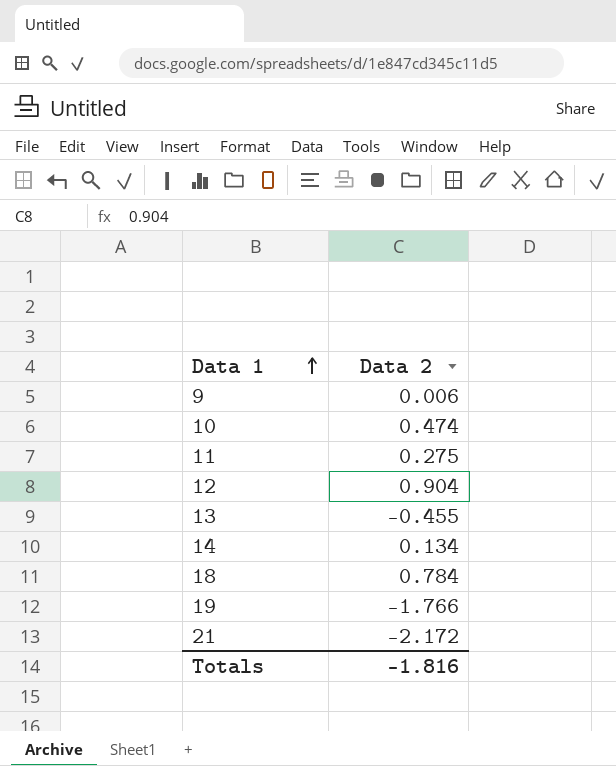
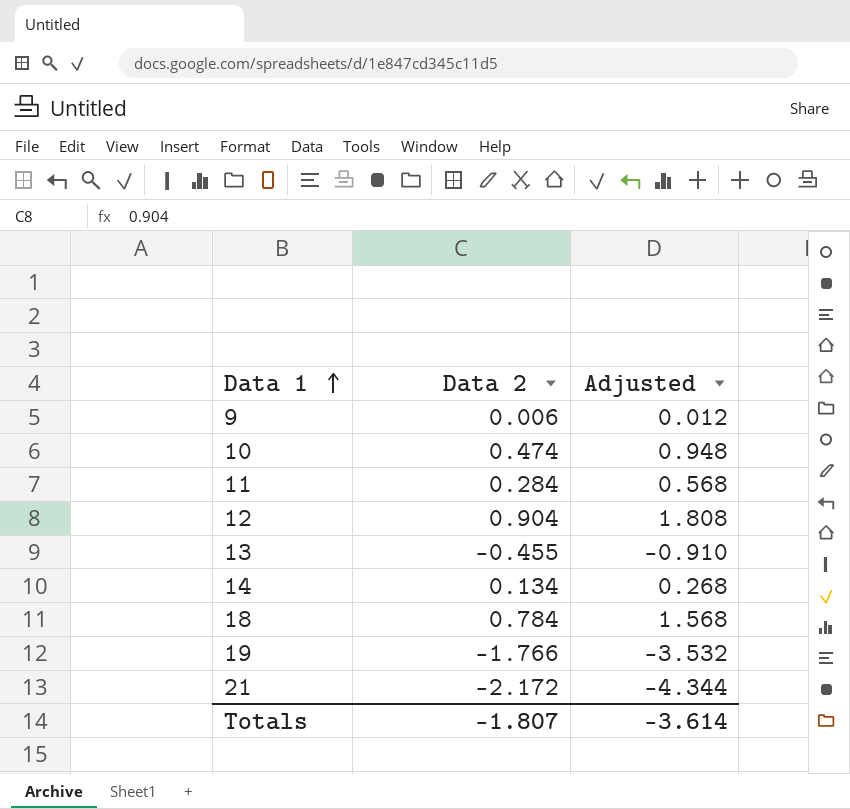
column Adjusted | formula: none -> [Data 2] * 2
11 | Data 2: 0.275 -> 0.284
Totals | Data 2: -1.816 -> -1.807

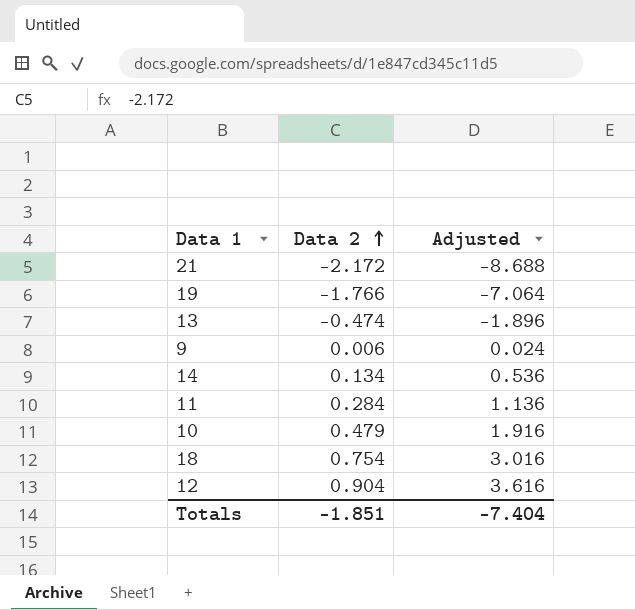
row order: Data 1 ascending -> Data 2 ascending
column Adjusted | formula: [Data 2] * 2 -> [Data 2] * 4
13 | Data 2: -0.455 -> -0.474
10 | Data 2: 0.474 -> 0.479
18 | Data 2: 0.784 -> 0.754
Totals | Data 2: -1.807 -> -1.851
Totals | Adjusted: -3.614 -> -7.404

